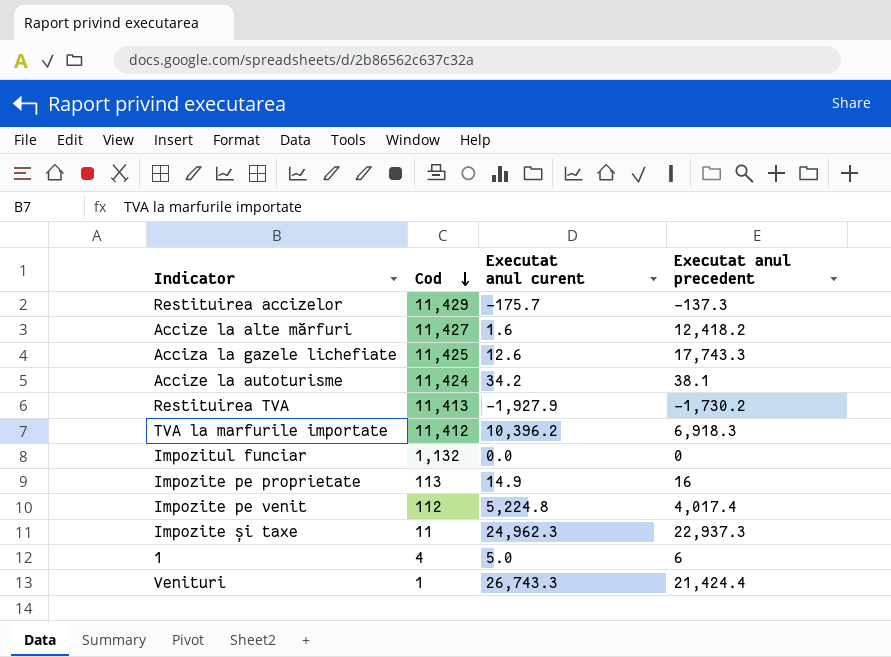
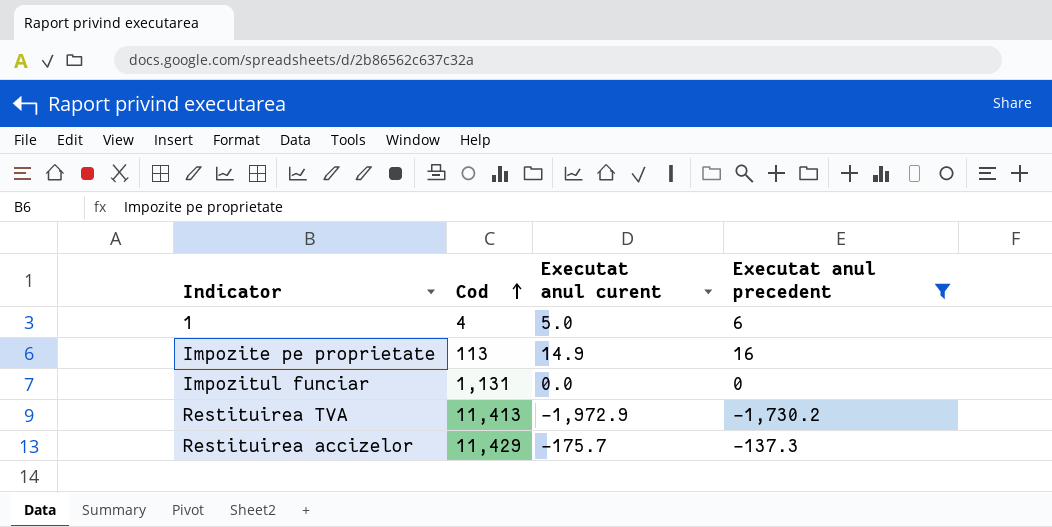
filter: none -> Executat anul precedent <= 16
row order: Cod descending -> Cod ascending
Impozitul funciar | Cod: 1,132 -> 1,131
Restituirea TVA | Executat anul curent: -1,927.9 -> -1,972.9

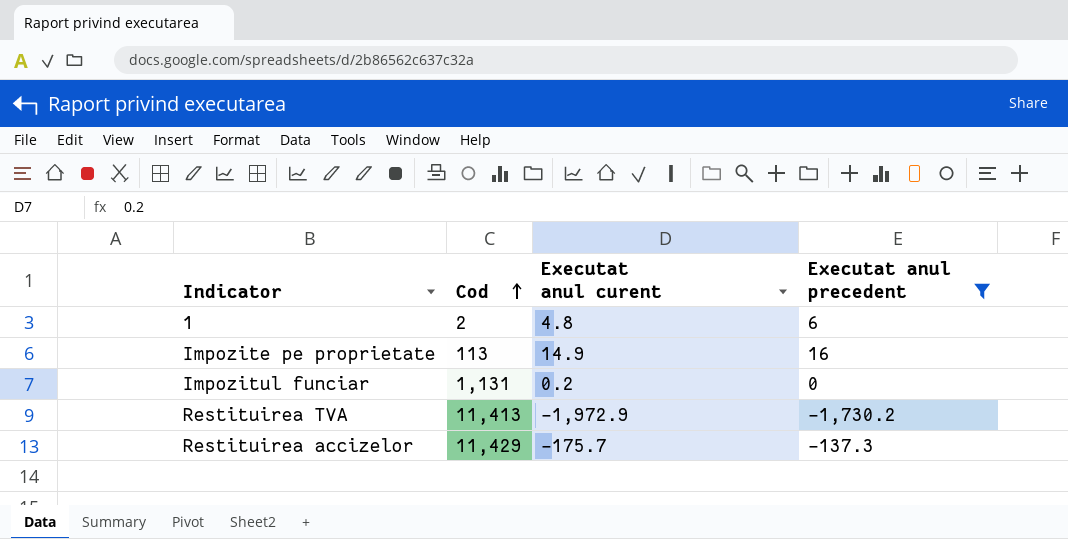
1 | Cod: 4 -> 2
1 | Executat anul curent: 5.0 -> 4.8
Impozitul funciar | Executat anul curent: 0.0 -> 0.2

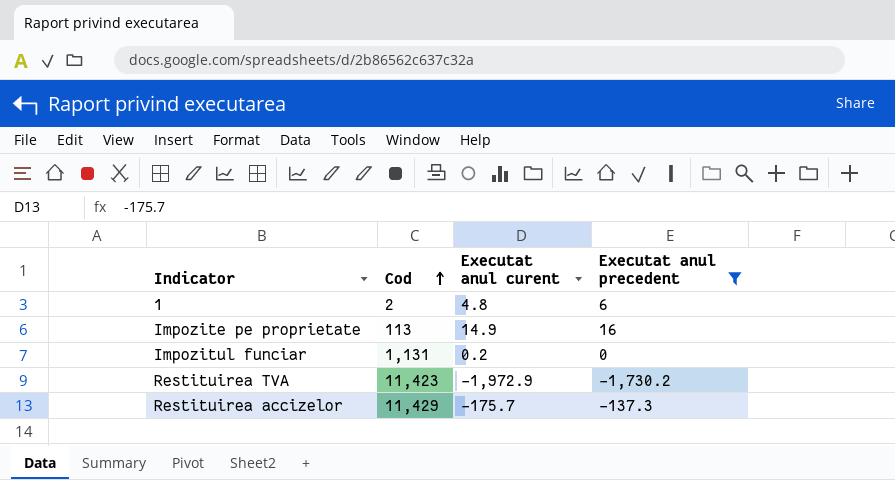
Restituirea TVA | Cod: 11,413 -> 11,423

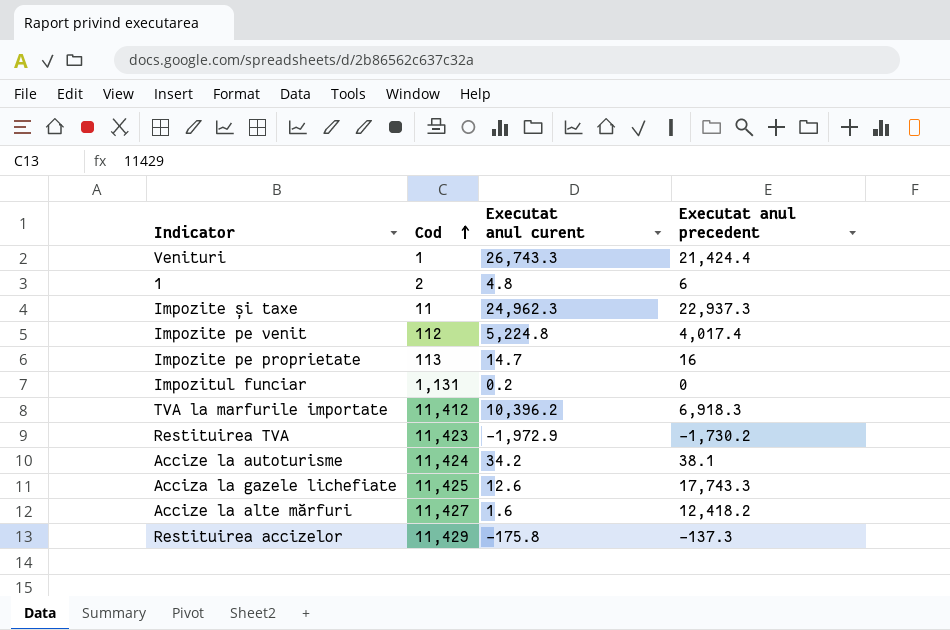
filter: Executat anul precedent <= 16 -> none
Impozite pe proprietate | Executat anul curent: 14.9 -> 14.7
Restituirea accizelor | Executat anul curent: -175.7 -> -175.8

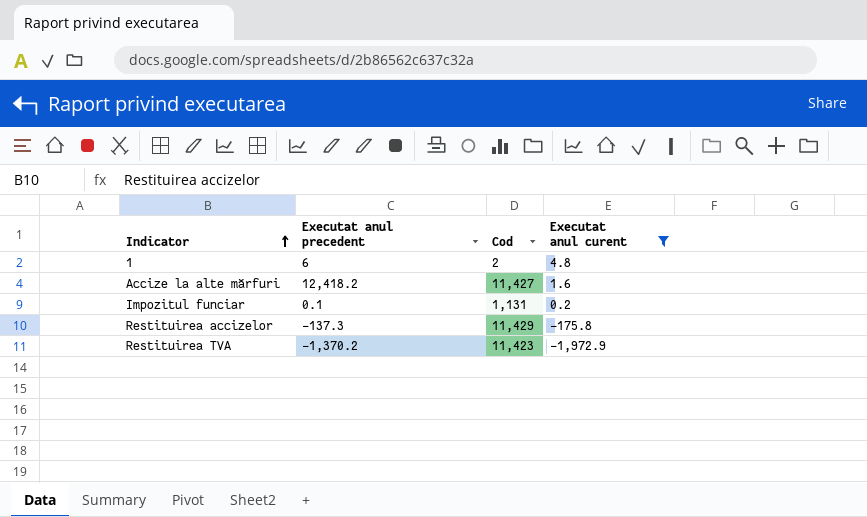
filter: none -> Executat anul curent <= 4.8
row order: Cod ascending -> Indicator ascending
column Executat anul precedent | position: 4 -> 2
Impozitul funciar | Executat anul precedent: 0 -> 0.1
Restituirea TVA | Executat anul precedent: -1,730.2 -> -1,370.2

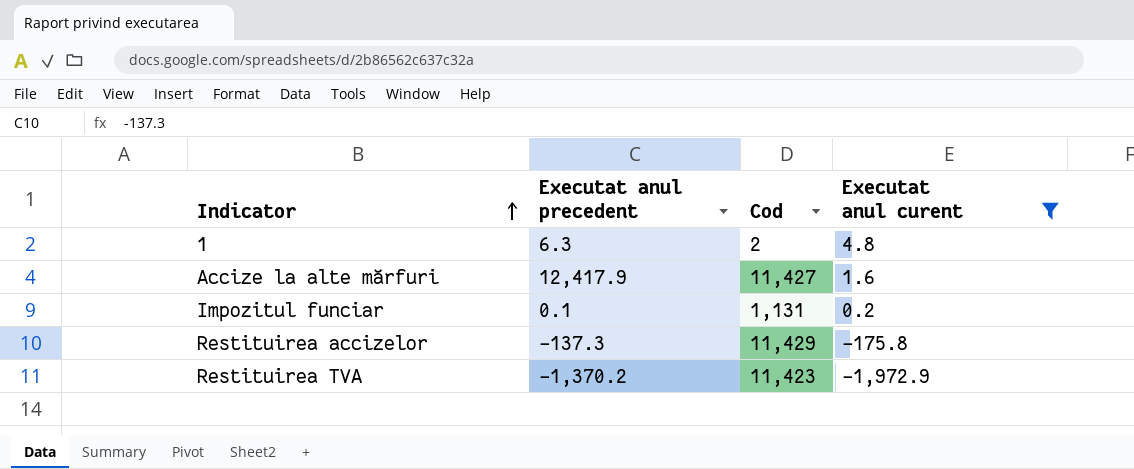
1 | Executat anul precedent: 6 -> 6.3
Accize la alte mărfuri | Executat anul precedent: 12,418.2 -> 12,417.9

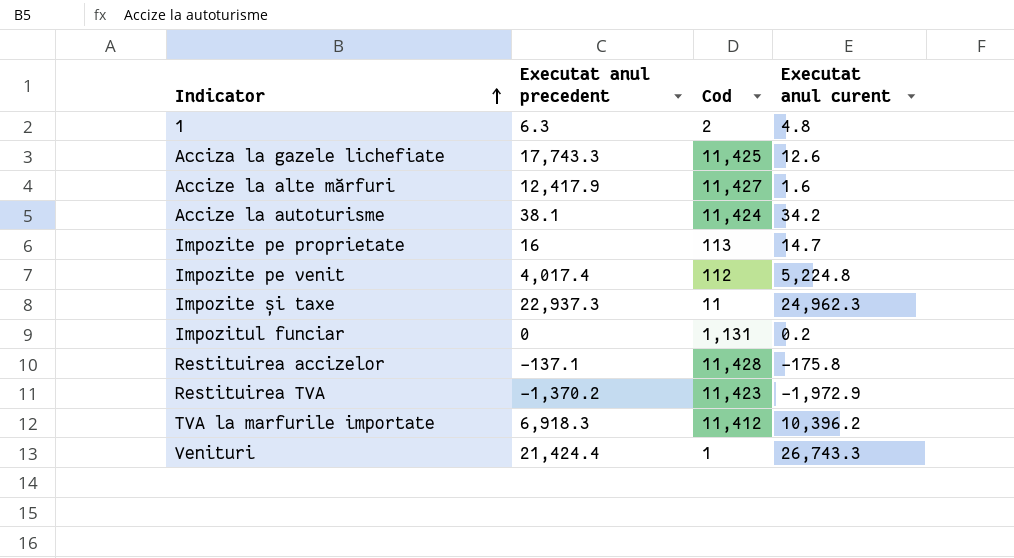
filter: Executat anul curent <= 4.8 -> none
Impozitul funciar | Executat anul precedent: 0.1 -> 0
Restituirea accizelor | Executat anul precedent: -137.3 -> -137.1
Restituirea accizelor | Cod: 11,429 -> 11,428

